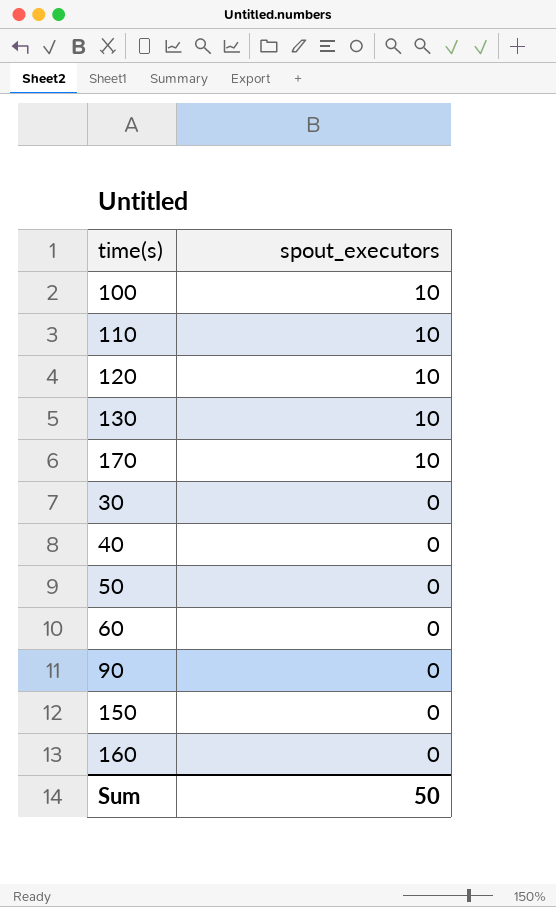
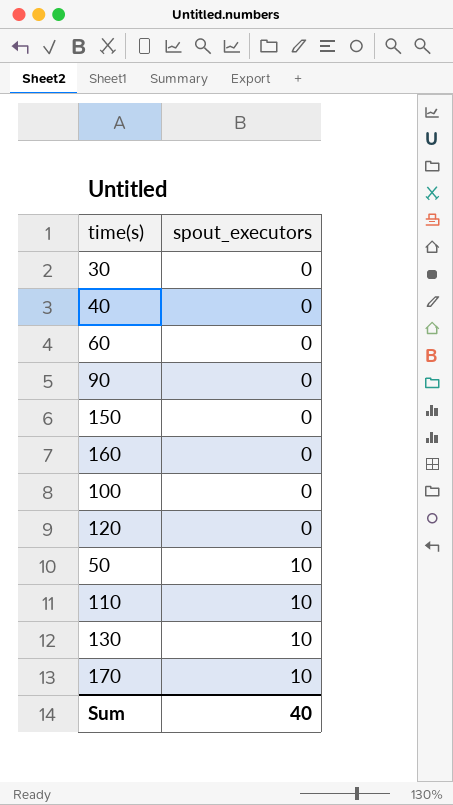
row order: spout_executors descending -> spout_executors ascending
100 | spout_executors: 10 -> 0
120 | spout_executors: 10 -> 0
50 | spout_executors: 0 -> 10
Sum | spout_executors: 50 -> 40

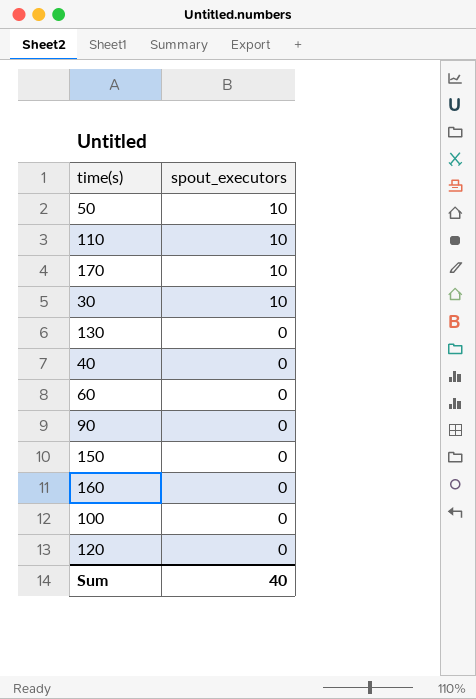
row order: spout_executors ascending -> spout_executors descending
30 | spout_executors: 0 -> 10
130 | spout_executors: 10 -> 0

